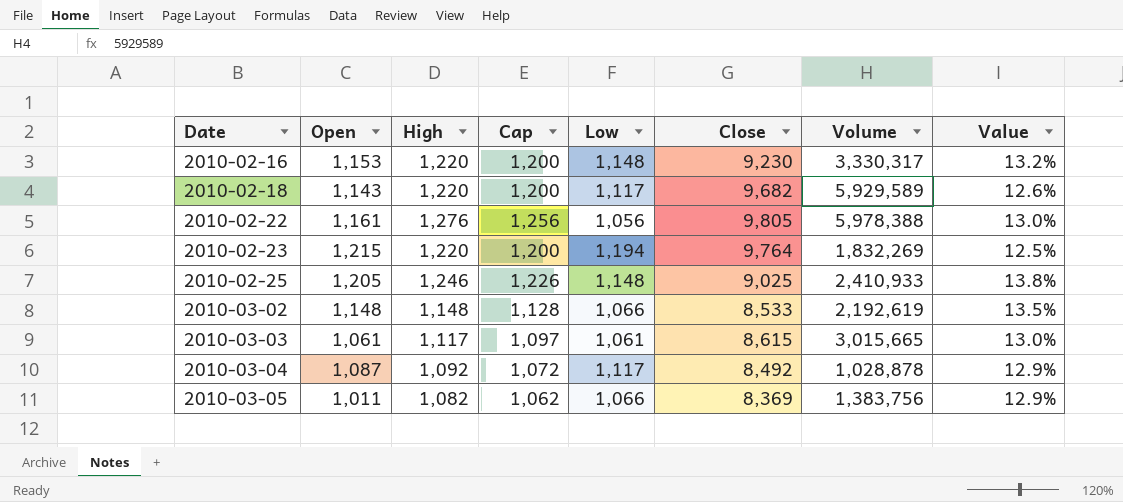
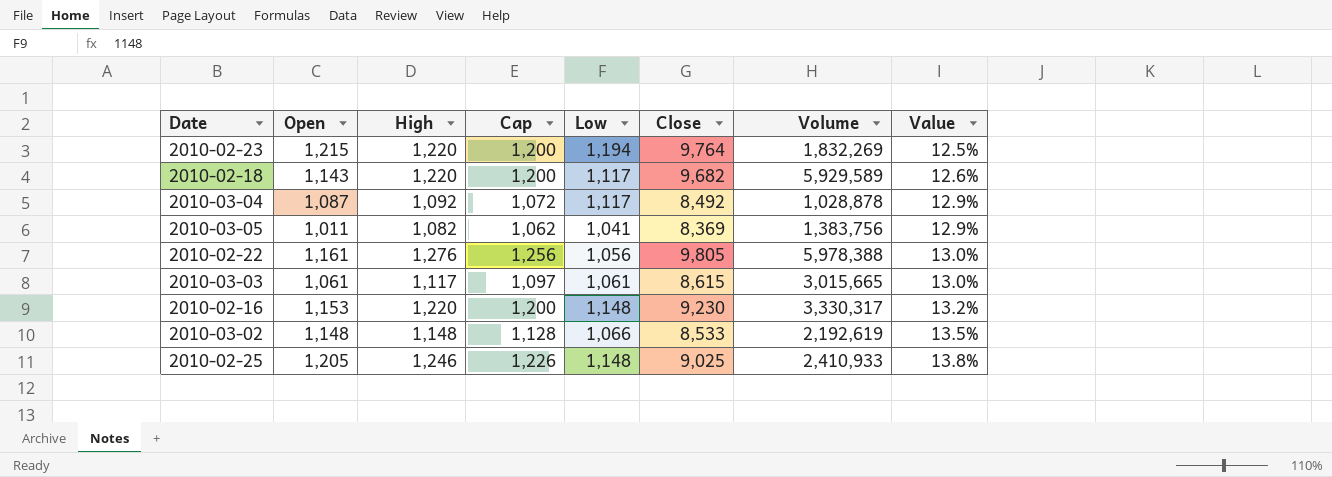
row order: Date ascending -> Value ascending
2010-03-05 | Low: 1,066 -> 1,041

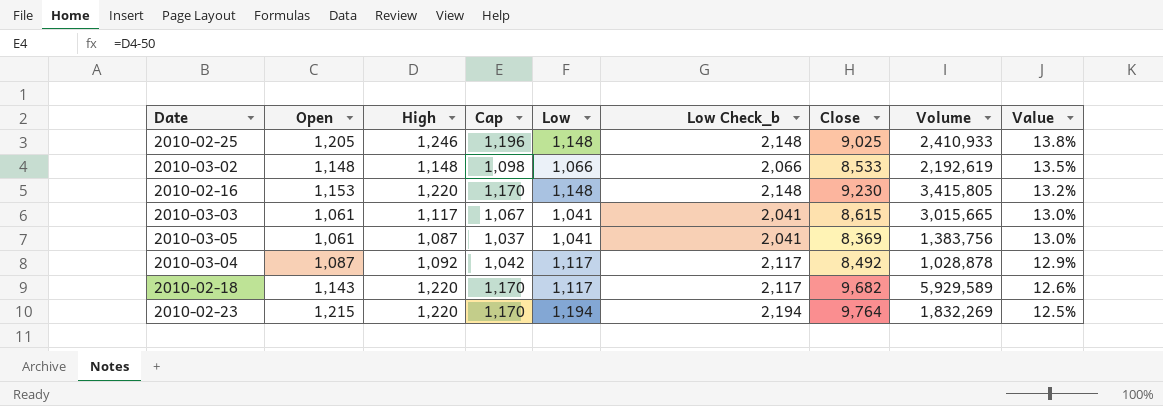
row order: Value ascending -> Value descending
column Cap | formula: [High] - 20 -> [High] - 50
column Low Check_b | formula: none -> [Low] + 1000
row 2010-02-22: 1,161 | 1,276 | 1,256 | 1,056 | 9,805 | 5,978,388 | 13.0% -> none
2010-02-16 | Volume: 3,330,317 -> 3,415,805
2010-03-03 | Low: 1,061 -> 1,041
2010-03-05 | Open: 1,011 -> 1,061
2010-03-05 | High: 1,082 -> 1,087
2010-03-05 | Value: 12.9% -> 13.0%

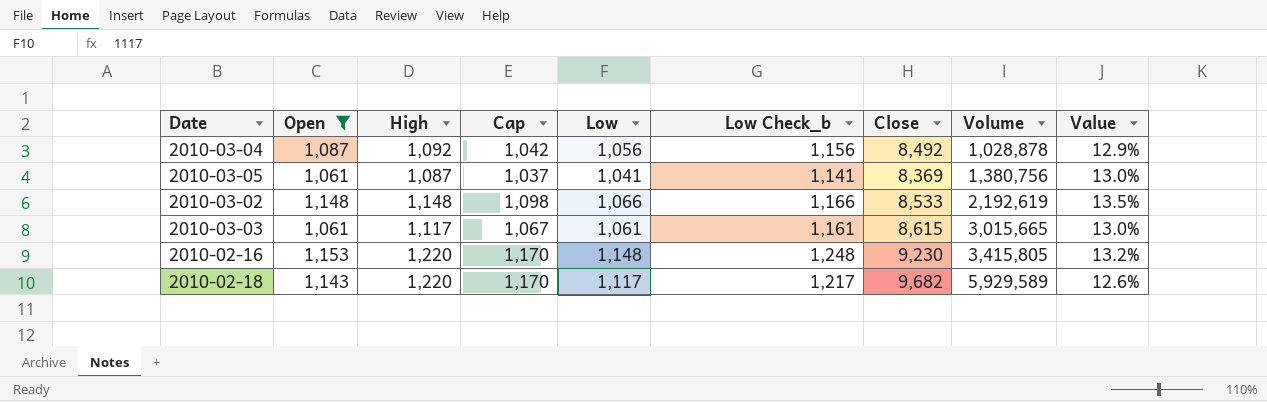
filter: none -> Open <= 1,153
row order: Value descending -> Volume ascending
column Low Check_b | formula: [Low] + 1000 -> [Low] + 100
2010-03-04 | Low: 1,117 -> 1,056
2010-03-05 | Volume: 1,383,756 -> 1,380,756
2010-03-03 | Low: 1,041 -> 1,061

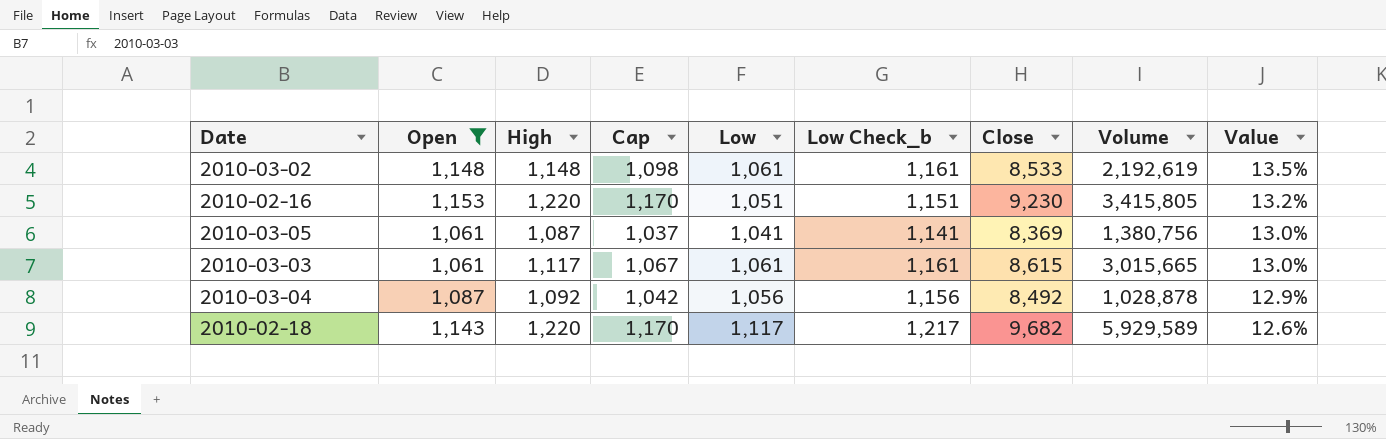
row order: Volume ascending -> Value descending
2010-03-02 | Low: 1,066 -> 1,061
2010-03-02 | Low Check_b: 1,166 -> 1,161
2010-02-16 | Low: 1,148 -> 1,051
2010-02-16 | Low Check_b: 1,248 -> 1,151

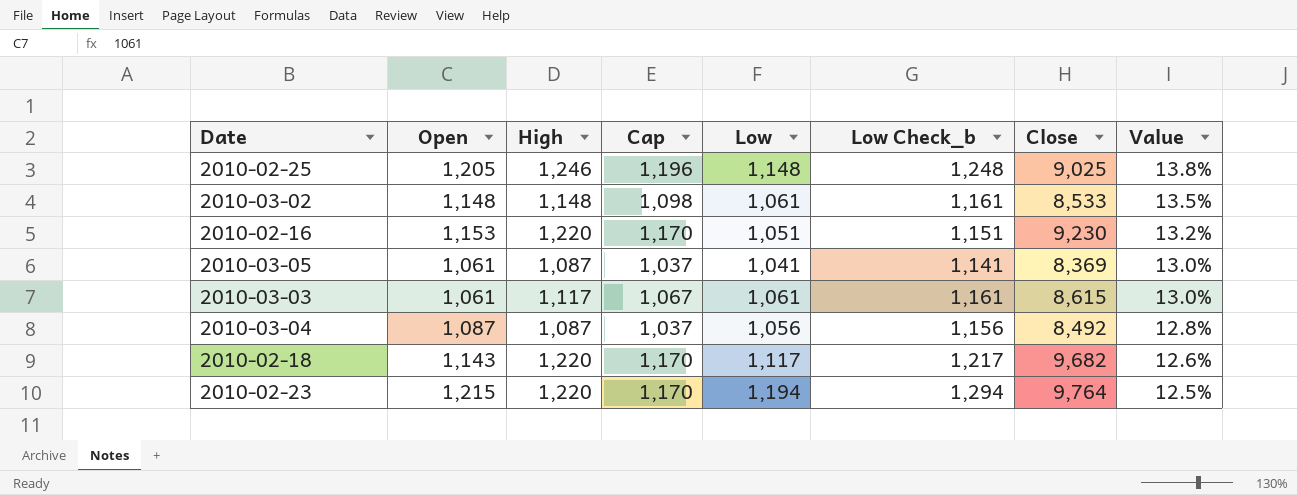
filter: Open <= 1,153 -> none
column Volume | position: 8 -> none
2010-03-04 | High: 1,092 -> 1,087
2010-03-04 | Cap: 1,042 -> 1,037
2010-03-04 | Value: 12.9% -> 12.8%

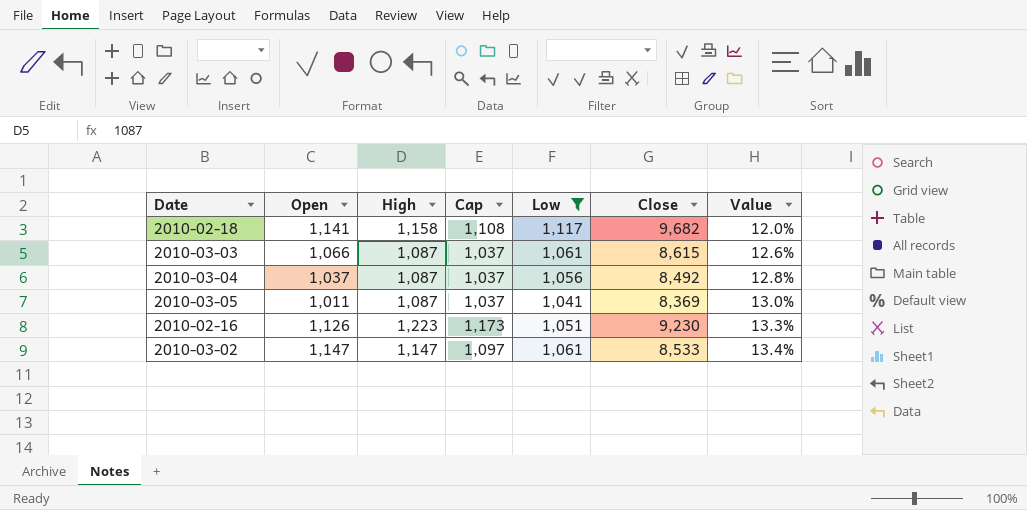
filter: none -> Low <= 1,117
row order: Value descending -> Value ascending
column Low Check_b | formula: [Low] + 100 -> none
2010-02-18 | Open: 1,143 -> 1,141
2010-02-18 | High: 1,220 -> 1,158
2010-02-18 | Cap: 1,170 -> 1,108
2010-02-18 | Value: 12.6% -> 12.0%
2010-03-03 | Open: 1,061 -> 1,066
2010-03-03 | High: 1,117 -> 1,087
2010-03-03 | Cap: 1,067 -> 1,037
2010-03-03 | Value: 13.0% -> 12.6%
2010-03-04 | Open: 1,087 -> 1,037
2010-03-05 | Open: 1,061 -> 1,011
2010-02-16 | Open: 1,153 -> 1,126
2010-02-16 | High: 1,220 -> 1,223
2010-02-16 | Cap: 1,170 -> 1,173
2010-02-16 | Value: 13.2% -> 13.3%
2010-03-02 | Open: 1,148 -> 1,147
2010-03-02 | High: 1,148 -> 1,147
2010-03-02 | Cap: 1,098 -> 1,097
2010-03-02 | Value: 13.5% -> 13.4%

